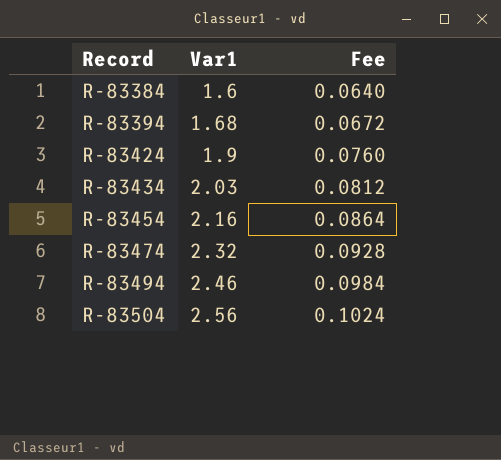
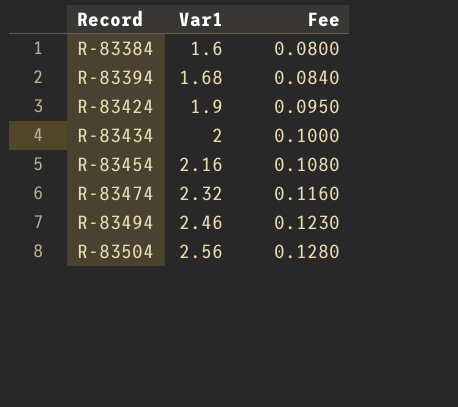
column Fee | formula: [Var1] * 0.04 -> [Var1] * 0.05
R-83434 | Var1: 2.03 -> 2

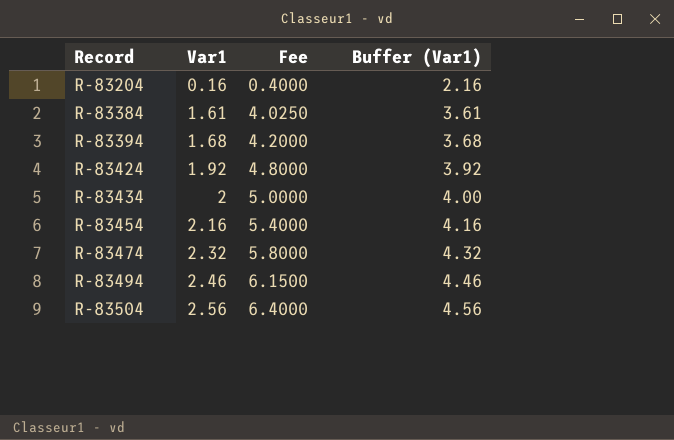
column Fee | formula: [Var1] * 0.05 -> [Var1] * 2.5
column Buffer (Var1) | formula: none -> [Var1] + 2
row R-83204: none -> 0.16 | 0.4000 | 2.16
R-83384 | Var1: 1.6 -> 1.61
R-83424 | Var1: 1.9 -> 1.92

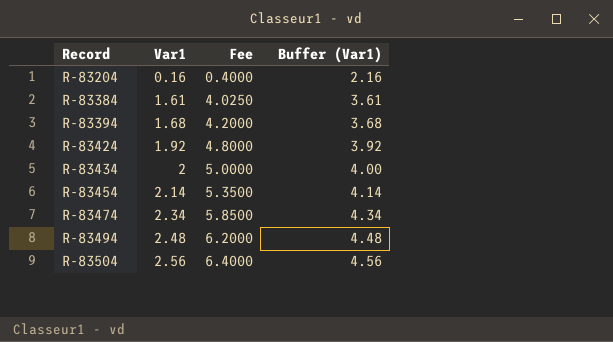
R-83454 | Var1: 2.16 -> 2.14
R-83454 | Fee: 5.4000 -> 5.3500
R-83454 | Buffer (Var1): 4.16 -> 4.14
R-83474 | Var1: 2.32 -> 2.34
R-83474 | Fee: 5.8000 -> 5.8500
R-83474 | Buffer (Var1): 4.32 -> 4.34
R-83494 | Var1: 2.46 -> 2.48
R-83494 | Fee: 6.1500 -> 6.2000
R-83494 | Buffer (Var1): 4.46 -> 4.48

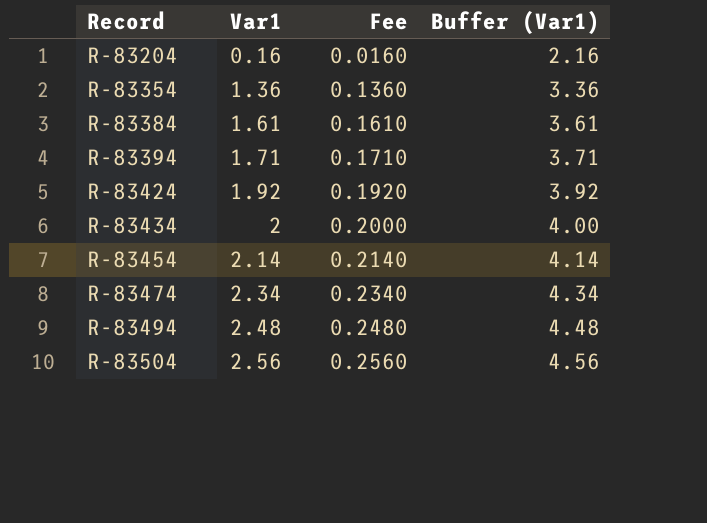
column Fee | formula: [Var1] * 2.5 -> [Var1] * 0.1
row R-83354: none -> 1.36 | 0.1360 | 3.36
R-83394 | Var1: 1.68 -> 1.71
R-83394 | Buffer (Var1): 3.68 -> 3.71

